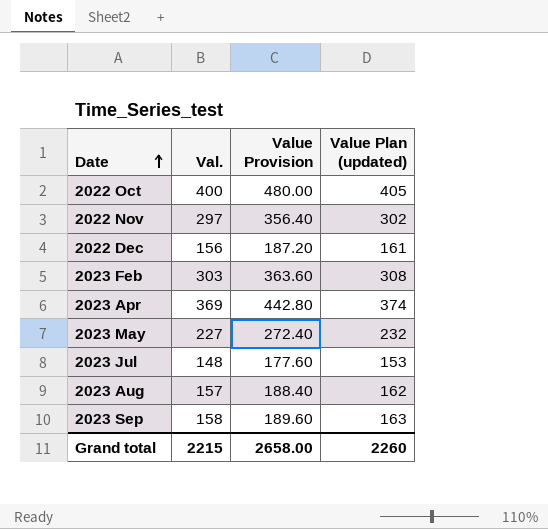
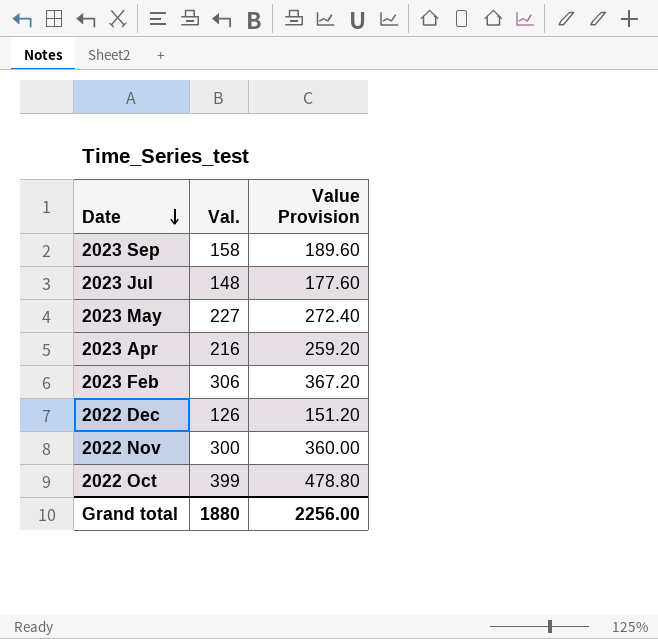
row order: Date ascending -> Date descending
column Value Plan (updated) | formula: [Val.] + 5 -> none
row 2023 Aug: 157 | 188.40 | 162 -> none
2023 Apr | Val.: 369 -> 216
2023 Apr | Value Provision: 442.80 -> 259.20
2023 Feb | Val.: 303 -> 306
2023 Feb | Value Provision: 363.60 -> 367.20
2022 Dec | Val.: 156 -> 126
2022 Dec | Value Provision: 187.20 -> 151.20
2022 Nov | Val.: 297 -> 300
2022 Nov | Value Provision: 356.40 -> 360.00
2022 Oct | Val.: 400 -> 399
2022 Oct | Value Provision: 480.00 -> 478.80
Grand total | Val.: 2215 -> 1880
Grand total | Value Provision: 2658.00 -> 2256.00

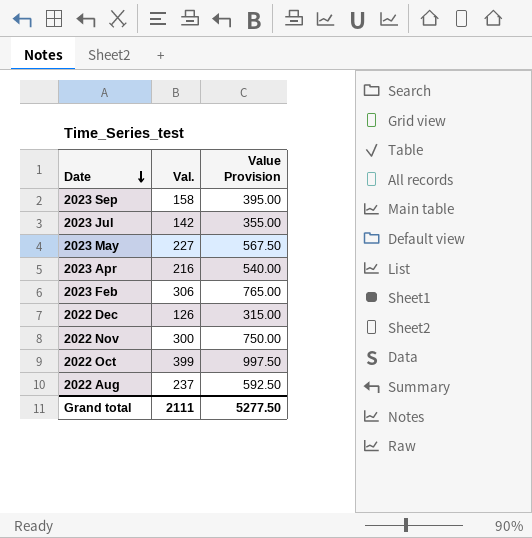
column Value Provision | formula: [Val.] * 1.2 -> [Val.] * 2.5
2023 Jul | Val.: 148 -> 142
row 2022 Aug: none -> 237 | 592.50
Grand total | Val.: 1880 -> 2111
Grand total | Value Provision: 2256.00 -> 5277.50

